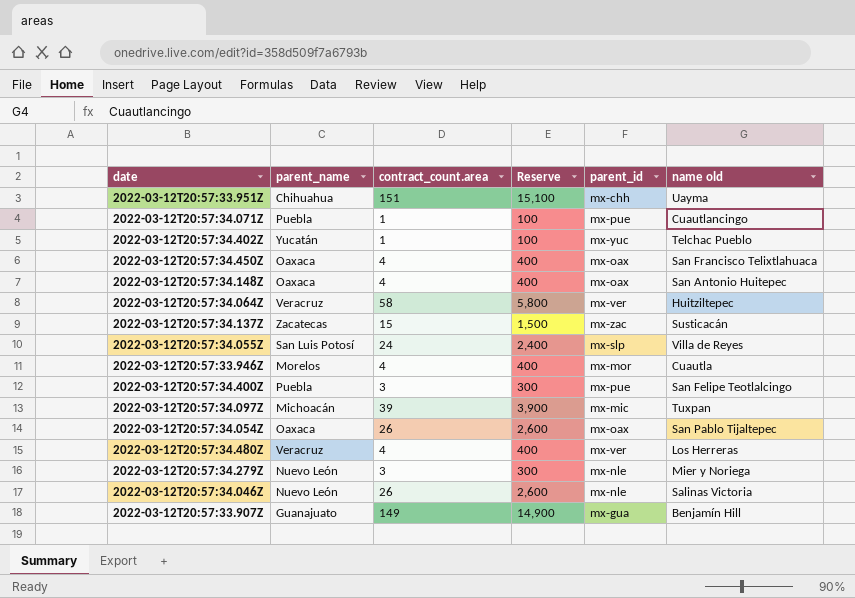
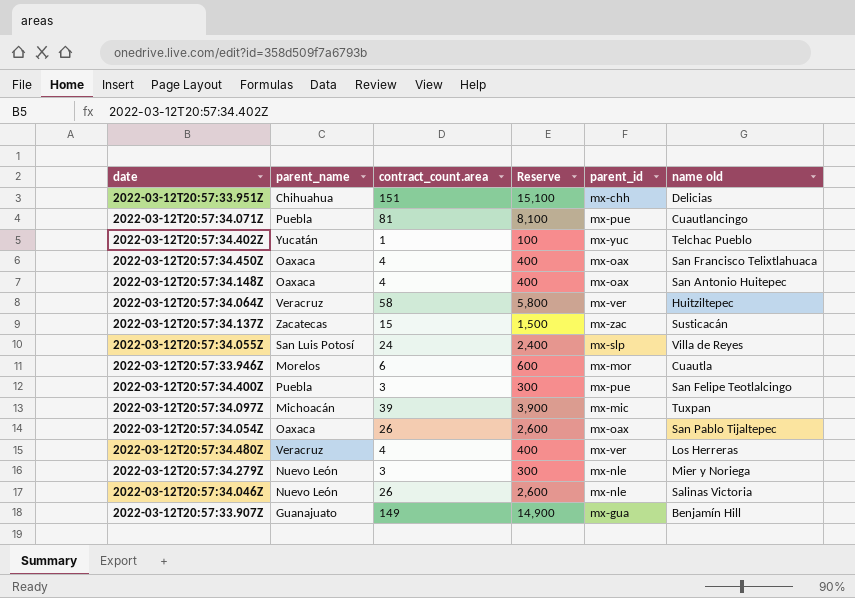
2022-03-12T20:57:33.951Z | name old: Uayma -> Delicias
2022-03-12T20:57:34.071Z | contract_count.area: 1 -> 81
2022-03-12T20:57:34.071Z | Reserve: 100 -> 8,100
2022-03-12T20:57:33.946Z | contract_count.area: 4 -> 6
2022-03-12T20:57:33.946Z | Reserve: 400 -> 600

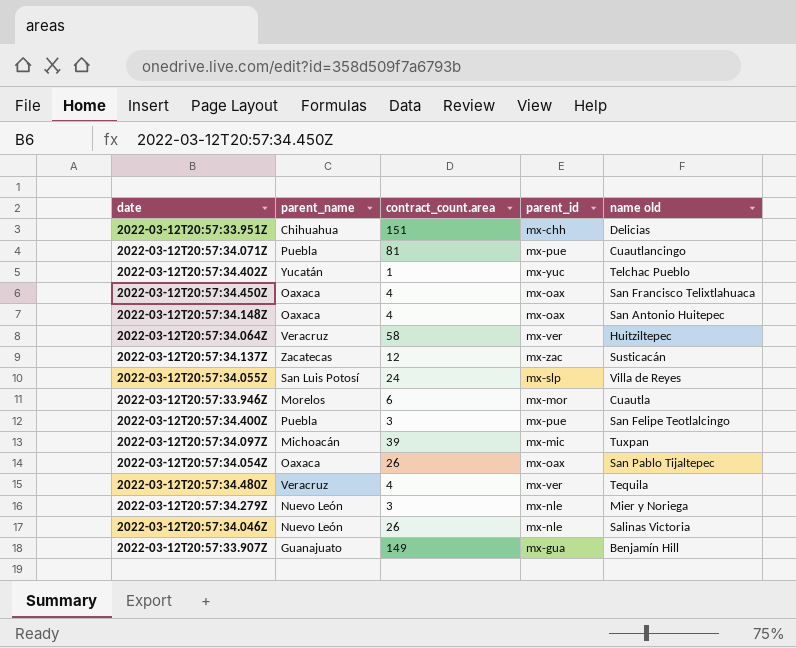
column Reserve | formula: [contract_count.area] * 100 -> none
2022-03-12T20:57:34.137Z | contract_count.area: 15 -> 12
2022-03-12T20:57:34.480Z | name old: Los Herreras -> Tequila

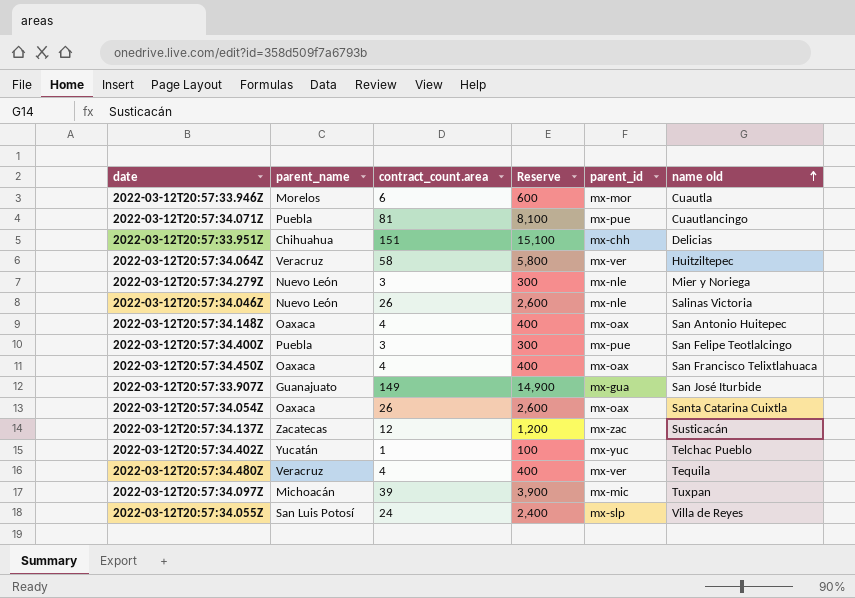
row order: none -> name old ascending
column Reserve | formula: none -> [contract_count.area] * 100
2022-03-12T20:57:33.907Z | name old: Benjamín Hill -> San José Iturbide
2022-03-12T20:57:34.054Z | name old: San Pablo Tijaltepec -> Santa Catarina Cuixtla

